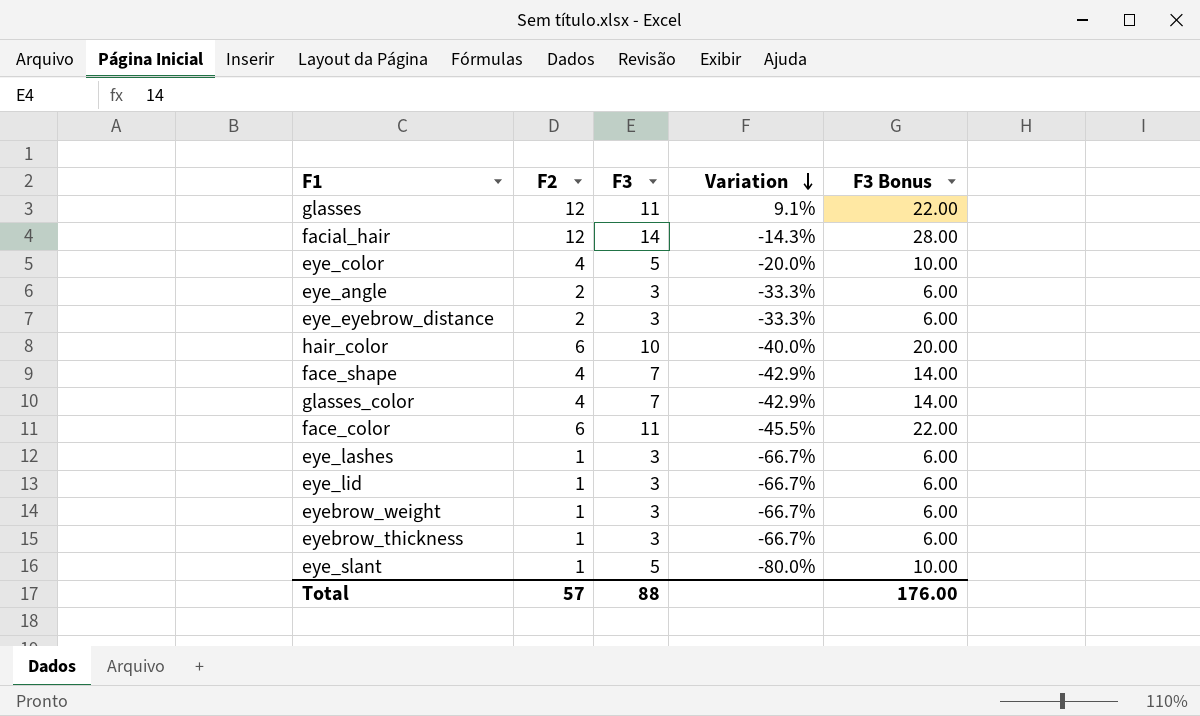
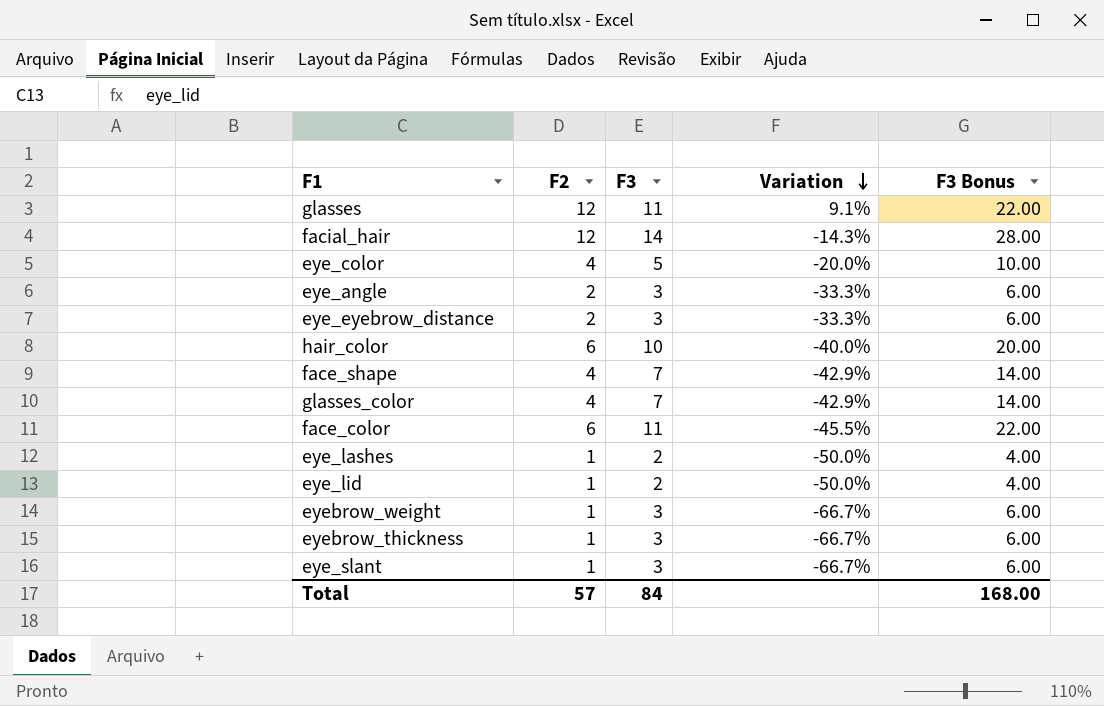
eye_lashes | F3: 3 -> 2
eye_lashes | Variation: -66.7% -> -50.0%
eye_lashes | F3 Bonus: 6.00 -> 4.00
eye_lid | F3: 3 -> 2
eye_lid | Variation: -66.7% -> -50.0%
eye_lid | F3 Bonus: 6.00 -> 4.00
eye_slant | F3: 5 -> 3
eye_slant | Variation: -80.0% -> -66.7%
eye_slant | F3 Bonus: 10.00 -> 6.00
Total | F3: 88 -> 84
Total | F3 Bonus: 176.00 -> 168.00

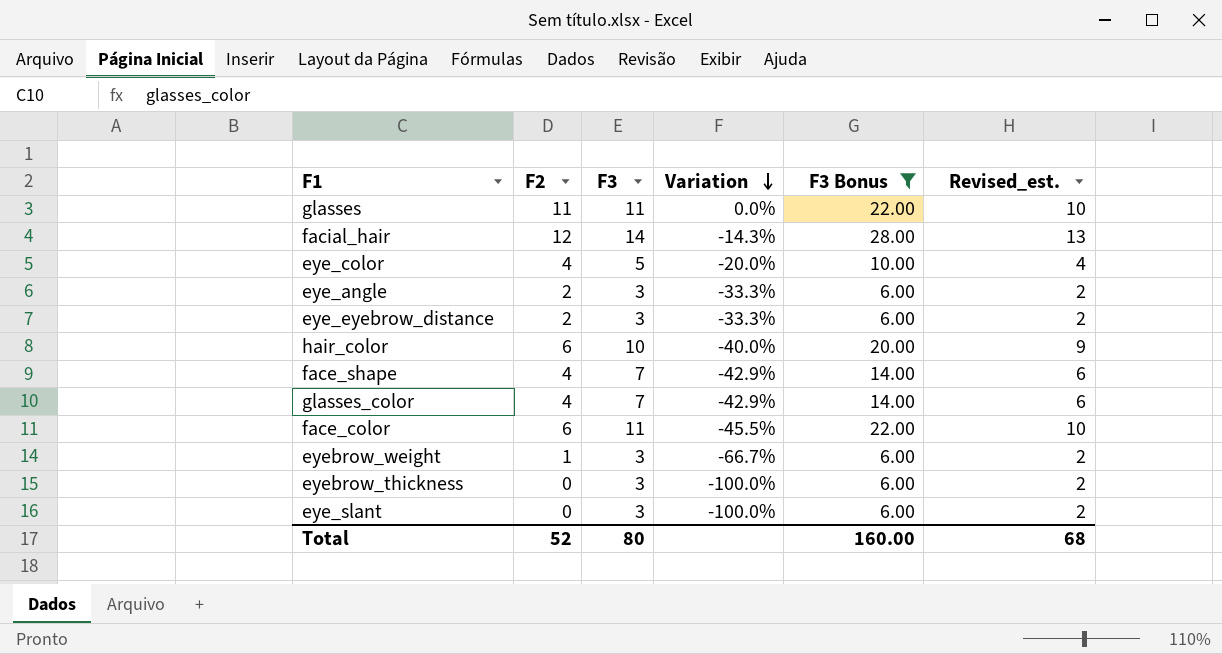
filter: none -> F3 Bonus != 4.00
column Revised_est. | formula: none -> [F3] - 1
glasses | F2: 12 -> 11
glasses | Variation: 9.1% -> 0.0%
eyebrow_thickness | F2: 1 -> 0
eyebrow_thickness | Variation: -66.7% -> -100.0%
eye_slant | F2: 1 -> 0
eye_slant | Variation: -66.7% -> -100.0%
Total | F2: 57 -> 52
Total | F3: 84 -> 80
Total | F3 Bonus: 168.00 -> 160.00

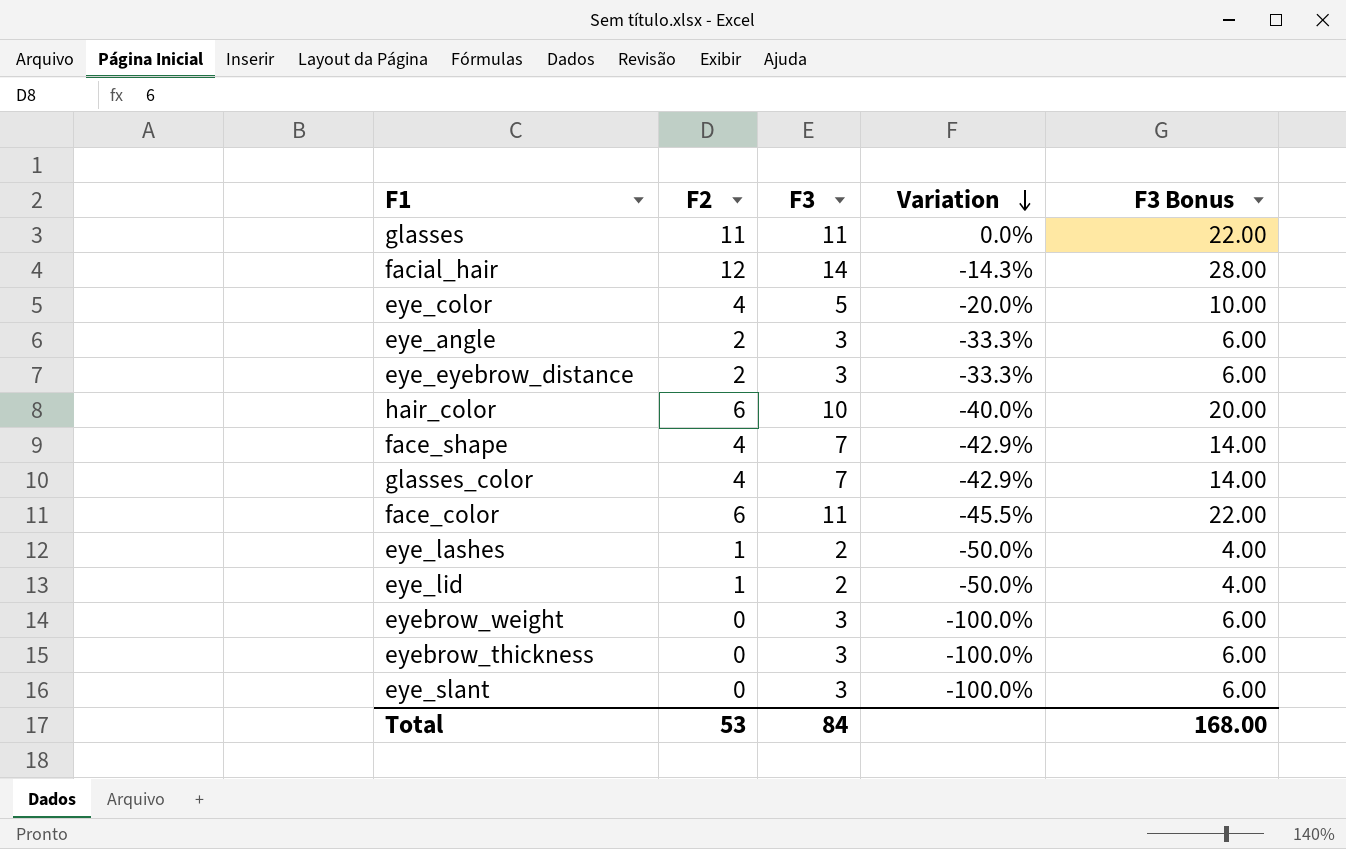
filter: F3 Bonus != 4.00 -> none
column Revised_est. | formula: [F3] - 1 -> none
eyebrow_weight | F2: 1 -> 0
eyebrow_weight | Variation: -66.7% -> -100.0%
Total | F2: 52 -> 53
Total | F3: 80 -> 84
Total | F3 Bonus: 160.00 -> 168.00

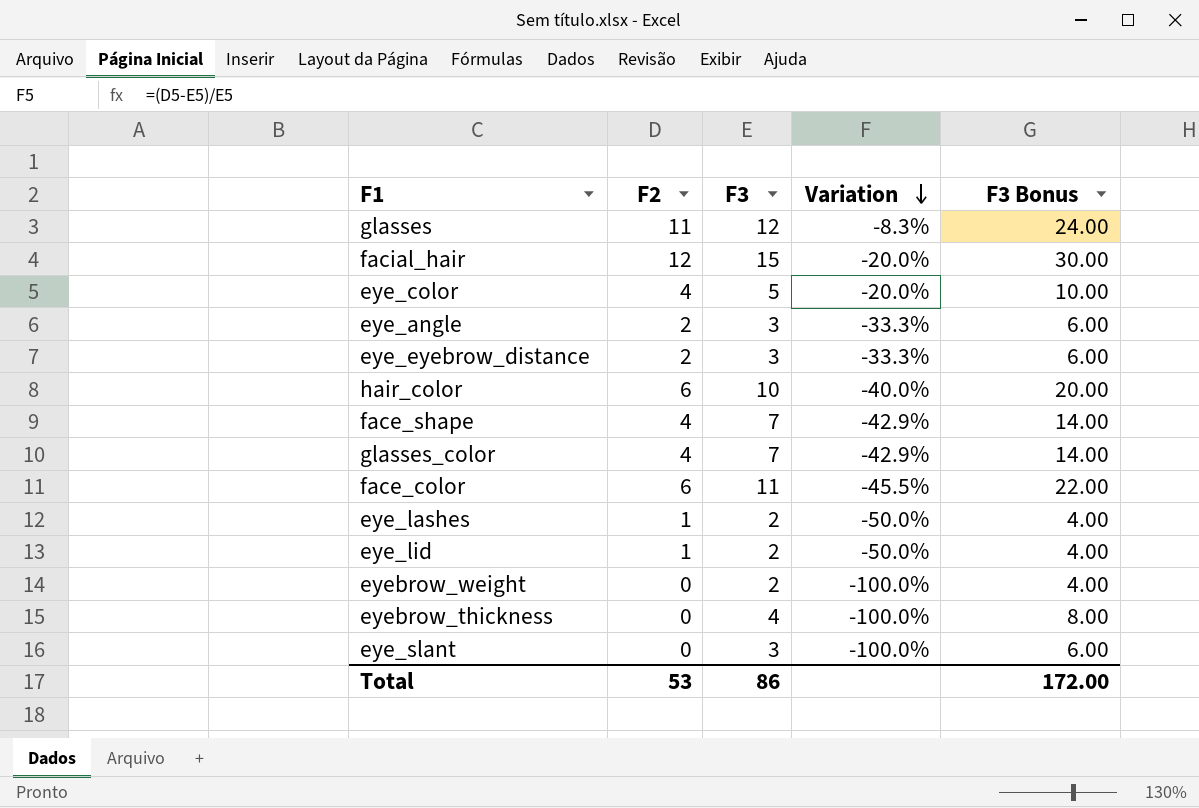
glasses | F3: 11 -> 12
glasses | Variation: 0.0% -> -8.3%
glasses | F3 Bonus: 22.00 -> 24.00
facial_hair | F3: 14 -> 15
facial_hair | Variation: -14.3% -> -20.0%
facial_hair | F3 Bonus: 28.00 -> 30.00
eyebrow_weight | F3: 3 -> 2
eyebrow_weight | F3 Bonus: 6.00 -> 4.00
eyebrow_thickness | F3: 3 -> 4
eyebrow_thickness | F3 Bonus: 6.00 -> 8.00
Total | F3: 84 -> 86
Total | F3 Bonus: 168.00 -> 172.00

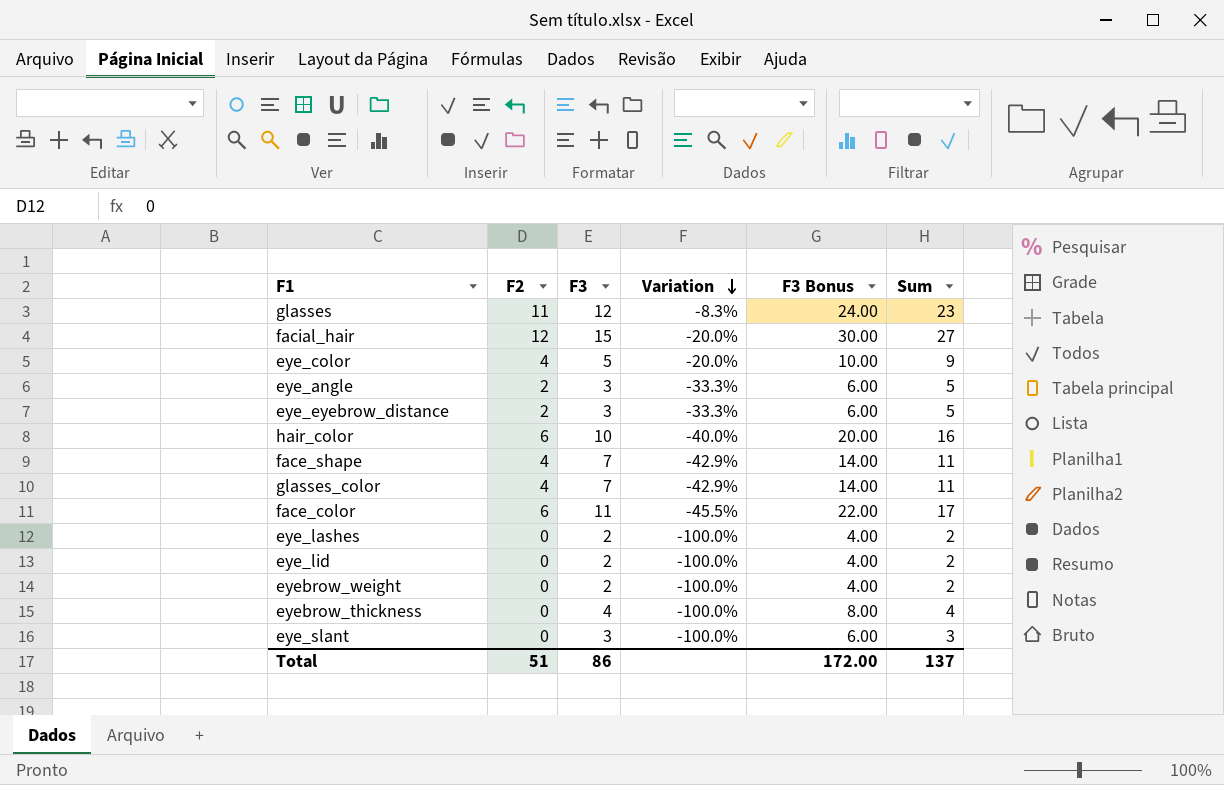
column Sum | formula: none -> [F2] + [F3]
eye_lashes | F2: 1 -> 0
eye_lashes | Variation: -50.0% -> -100.0%
eye_lid | F2: 1 -> 0
eye_lid | Variation: -50.0% -> -100.0%
Total | F2: 53 -> 51

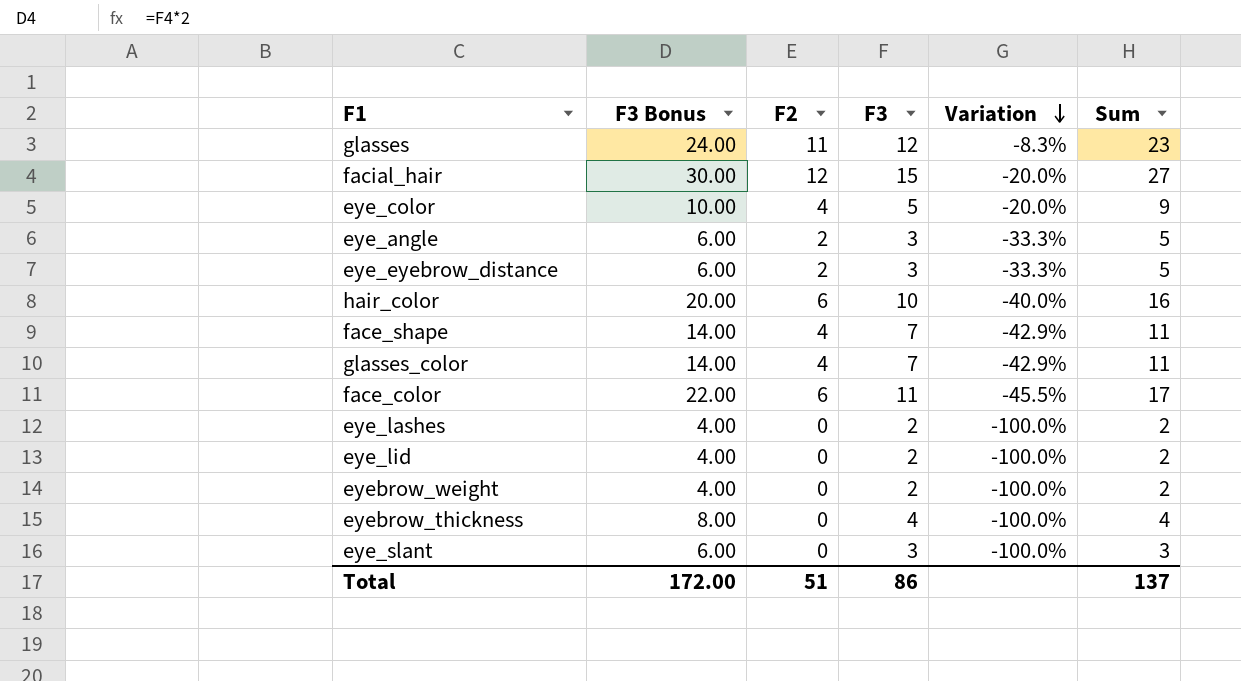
column F3 Bonus | position: 5 -> 2

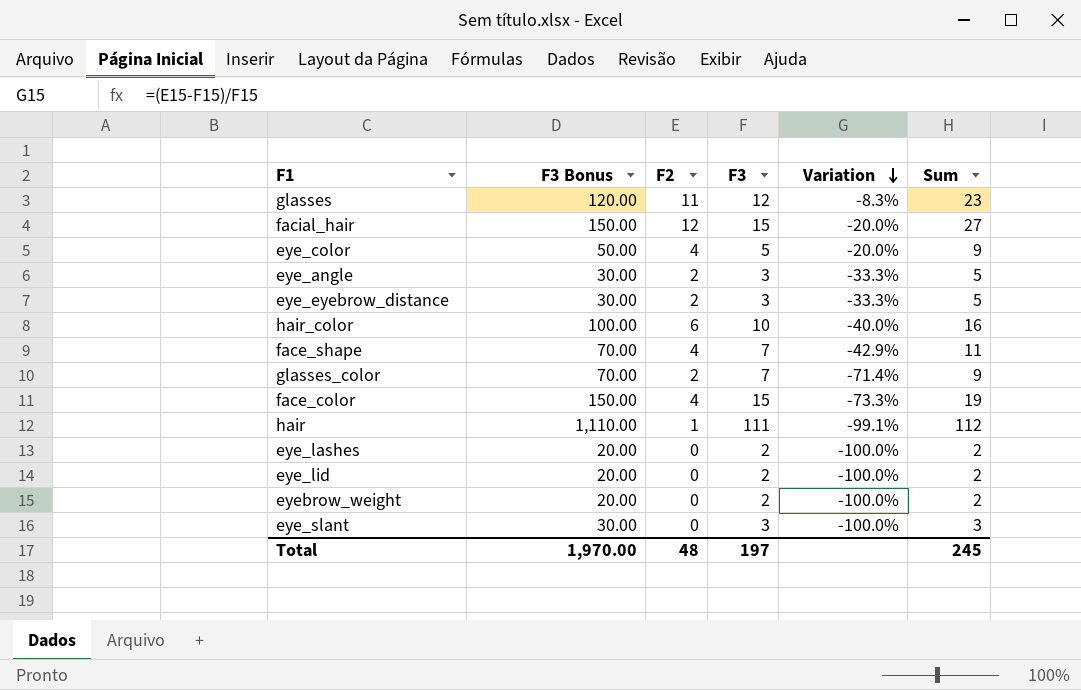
column F3 Bonus | formula: [F3] * 2 -> [F3] * 10
row eyebrow_thickness: 8.00 | 0 | 4 | -100.0% | 4 -> none
glasses_color | F2: 4 -> 2
glasses_color | Variation: -42.9% -> -71.4%
glasses_color | Sum: 11 -> 9
face_color | F2: 6 -> 4
face_color | F3: 11 -> 15
face_color | Variation: -45.5% -> -73.3%
face_color | Sum: 17 -> 19
row hair: none -> 1,110.00 | 1 | 111 | -99.1% | 112
Total | F3 Bonus: 172.00 -> 1,970.00
Total | F2: 51 -> 48
Total | F3: 86 -> 197
Total | Sum: 137 -> 245

